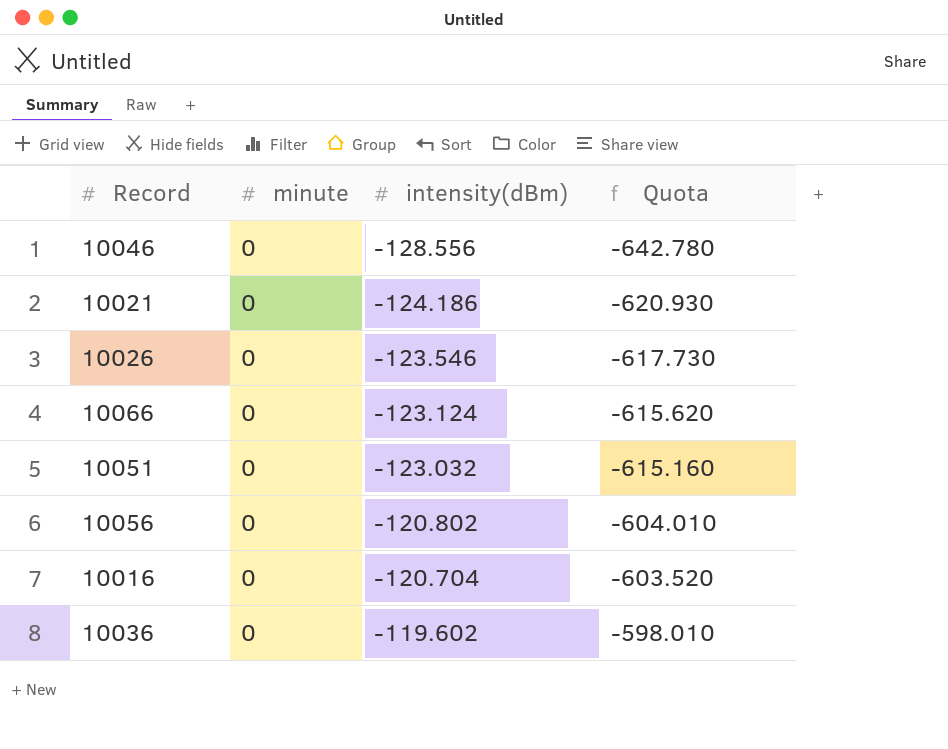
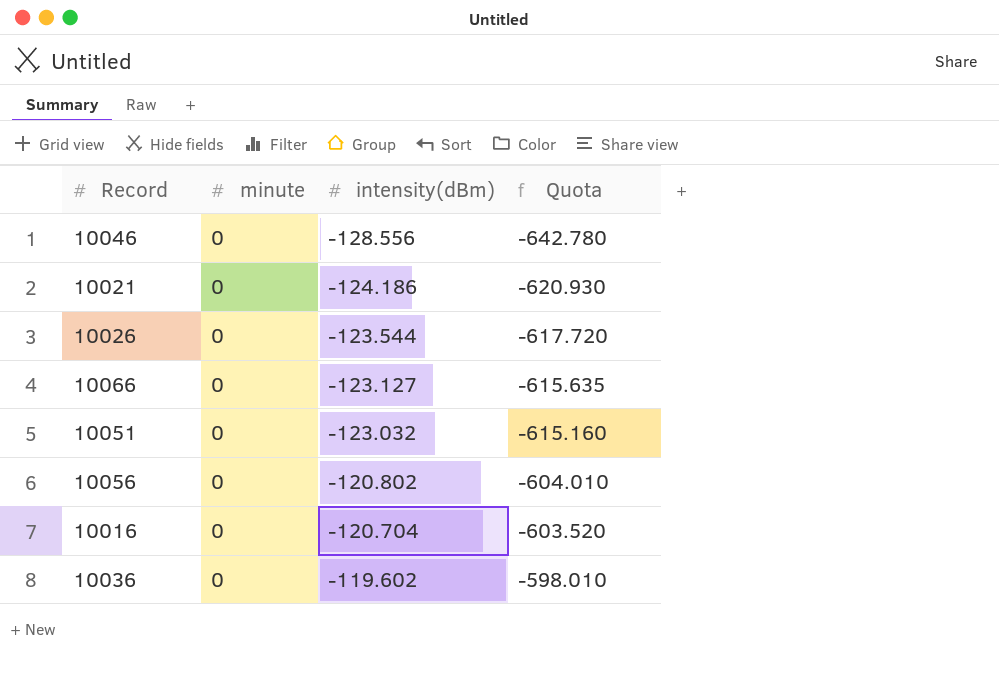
10026 | intensity(dBm): -123.546 -> -123.544
10026 | Quota: -617.730 -> -617.720
10066 | intensity(dBm): -123.124 -> -123.127
10066 | Quota: -615.620 -> -615.635

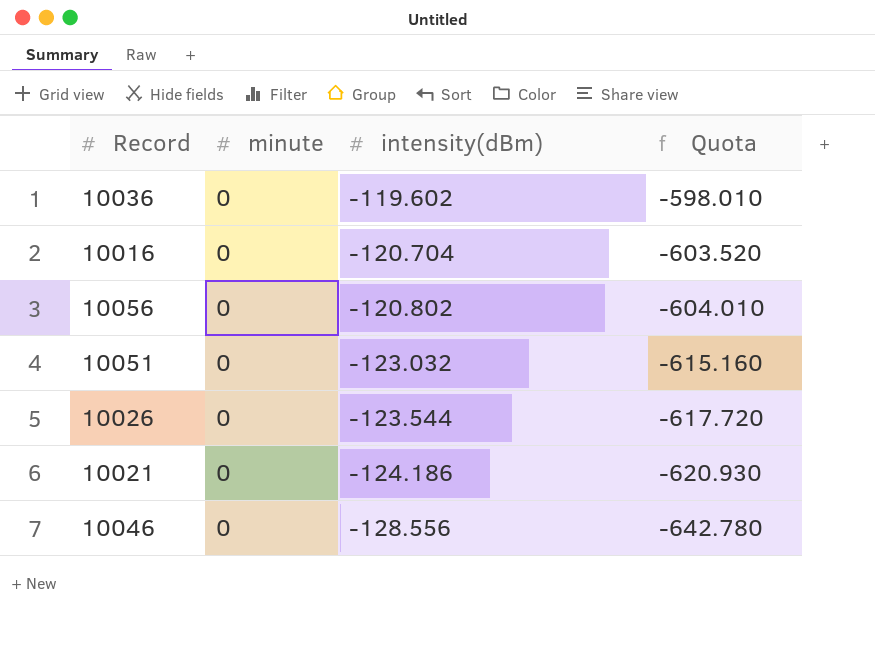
row order: intensity(dBm) ascending -> intensity(dBm) descending
row 10066: 0 | -123.127 | -615.635 -> none

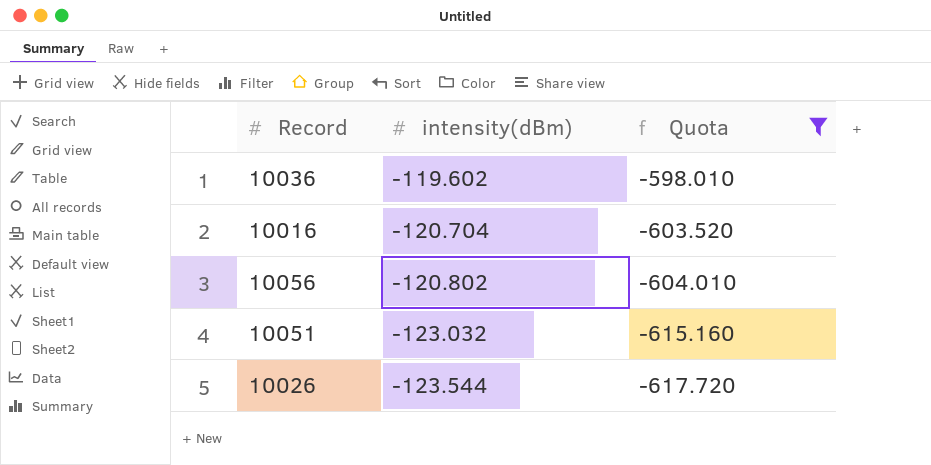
filter: none -> Quota >= -617.720
column minute | position: 2 -> none

